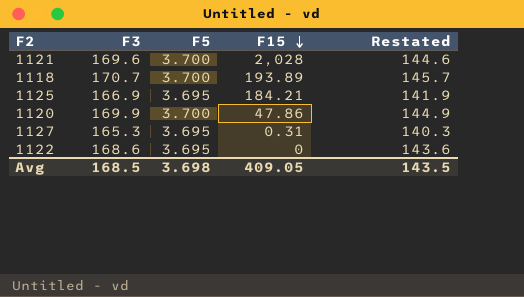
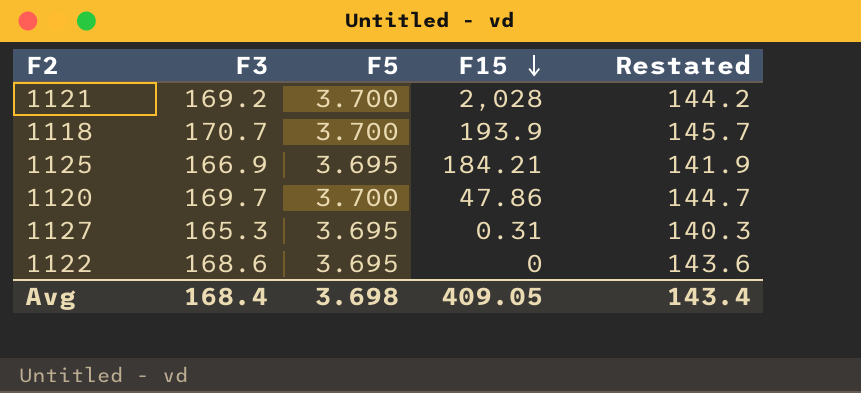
1121 | F3: 169.6 -> 169.2
1121 | Restated: 144.6 -> 144.2
1118 | F15: 193.89 -> 193.9
1120 | F3: 169.9 -> 169.7
1120 | Restated: 144.9 -> 144.7
Avg | F3: 168.5 -> 168.4
Avg | Restated: 143.5 -> 143.4

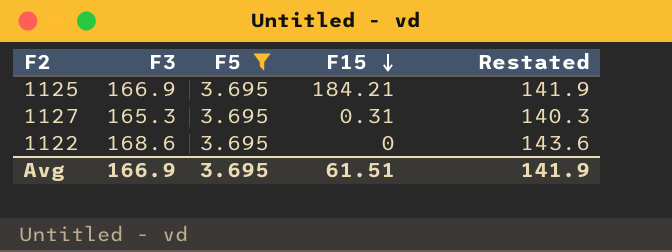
filter: none -> F5 = 3.695
Avg | F3: 168.4 -> 166.9
Avg | F5: 3.698 -> 3.695
Avg | F15: 409.05 -> 61.51
Avg | Restated: 143.4 -> 141.9

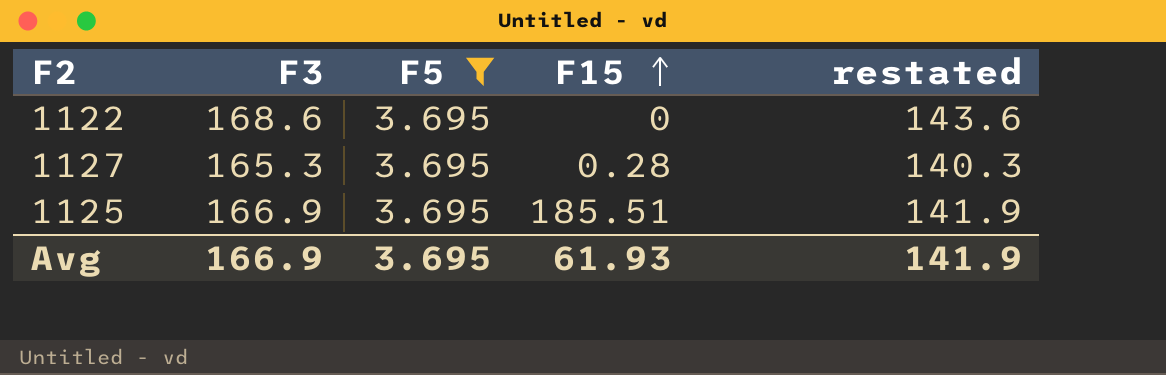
row order: F15 descending -> F15 ascending
column name: Restated -> restated
1127 | F15: 0.31 -> 0.28
1125 | F15: 184.21 -> 185.51
Avg | F15: 61.51 -> 61.93

